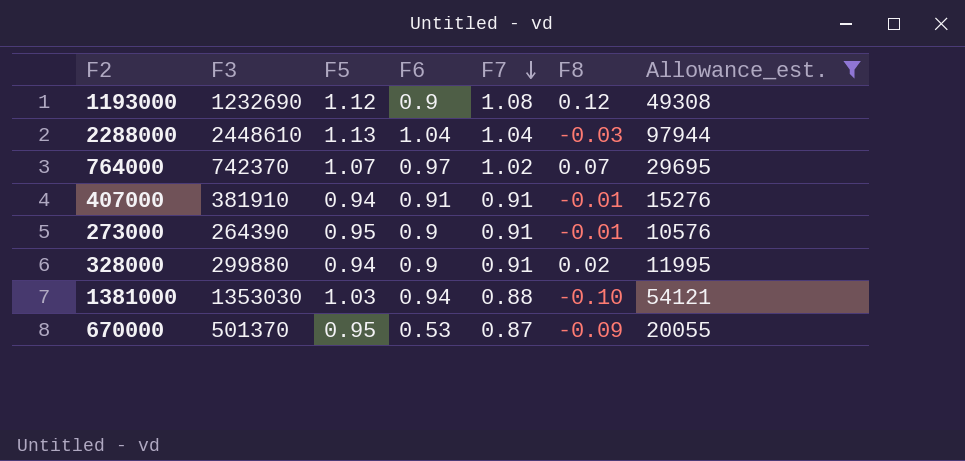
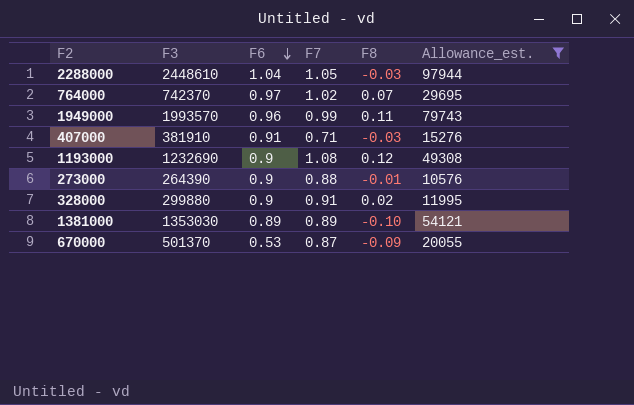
row order: F7 descending -> F6 descending
column F5 | position: 3 -> none
2288000 | F7: 1.04 -> 1.05
row 1949000: none -> 1993570 | 0.96 | 0.99 | 0.11 | 79743
407000 | F7: 0.91 -> 0.71
407000 | F8: -0.01 -> -0.03
273000 | F7: 0.91 -> 0.88
1381000 | F6: 0.94 -> 0.89
1381000 | F7: 0.88 -> 0.89

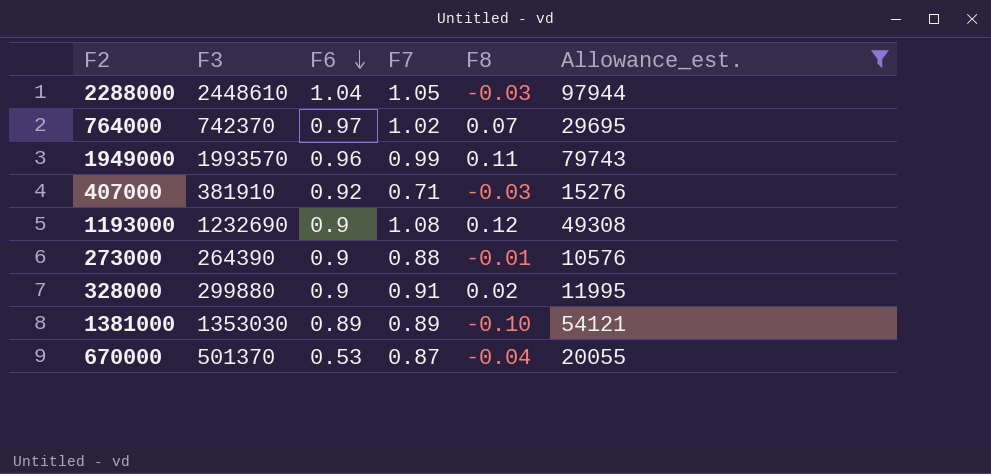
407000 | F6: 0.91 -> 0.92
670000 | F8: -0.09 -> -0.04

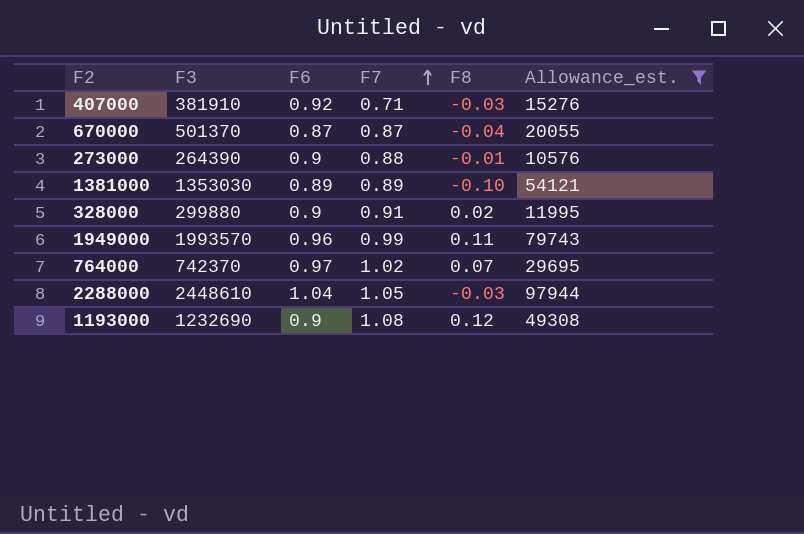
row order: F6 descending -> F7 ascending
670000 | F6: 0.53 -> 0.87

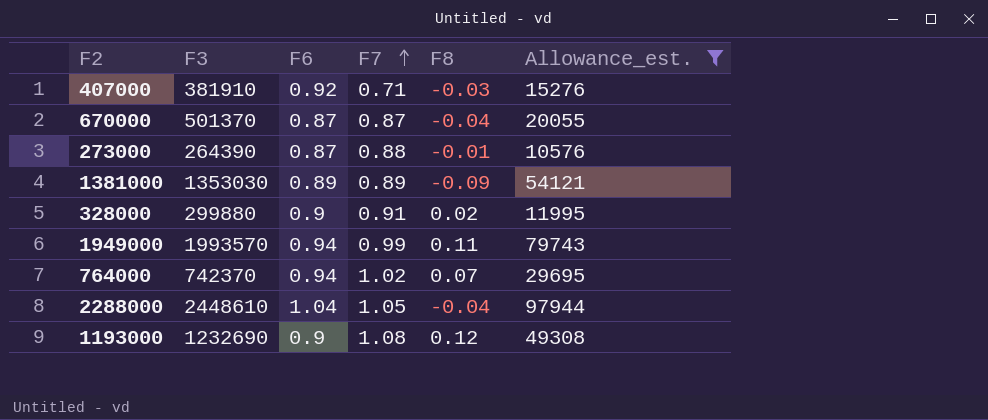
273000 | F6: 0.9 -> 0.87
1381000 | F8: -0.10 -> -0.09
1949000 | F6: 0.96 -> 0.94
764000 | F6: 0.97 -> 0.94
2288000 | F8: -0.03 -> -0.04

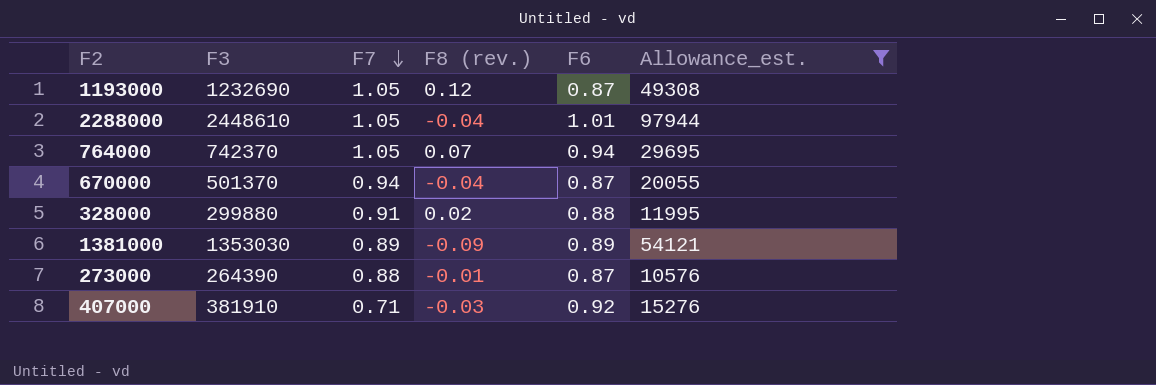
row order: F7 ascending -> F7 descending
column name: F8 -> F8 (rev.)
column F6 | position: 3 -> 5
row 1949000: 1993570 | 0.94 | 0.99 | 0.11 | 79743 -> none
1193000 | F7: 1.08 -> 1.05
1193000 | F6: 0.9 -> 0.87
2288000 | F6: 1.04 -> 1.01
764000 | F7: 1.02 -> 1.05
670000 | F7: 0.87 -> 0.94
328000 | F6: 0.9 -> 0.88

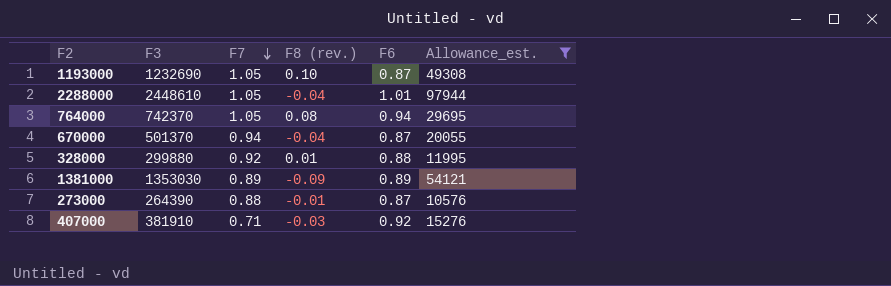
1193000 | F8 (rev.): 0.12 -> 0.10
764000 | F8 (rev.): 0.07 -> 0.08
328000 | F7: 0.91 -> 0.92
328000 | F8 (rev.): 0.02 -> 0.01

